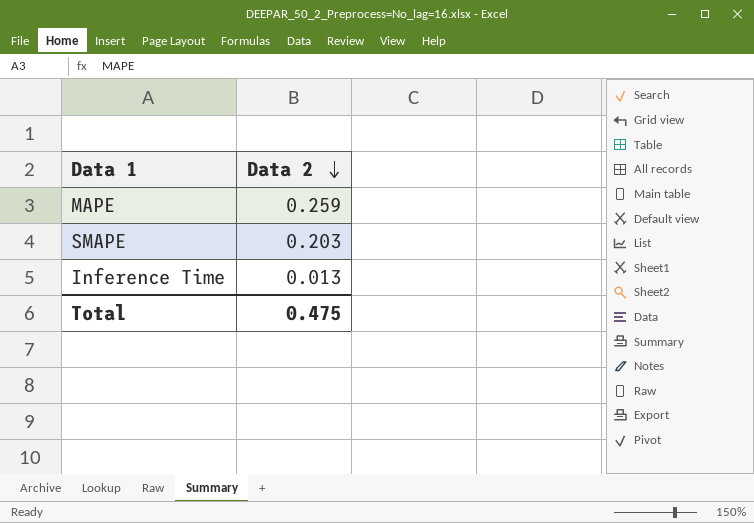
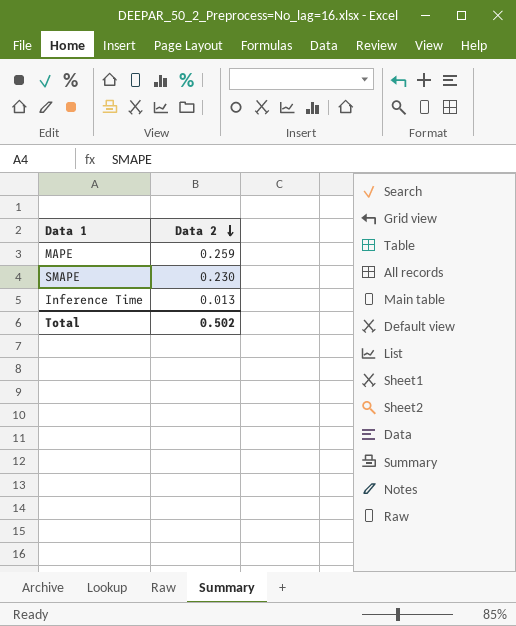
SMAPE | Data 2: 0.203 -> 0.230
Total | Data 2: 0.475 -> 0.502

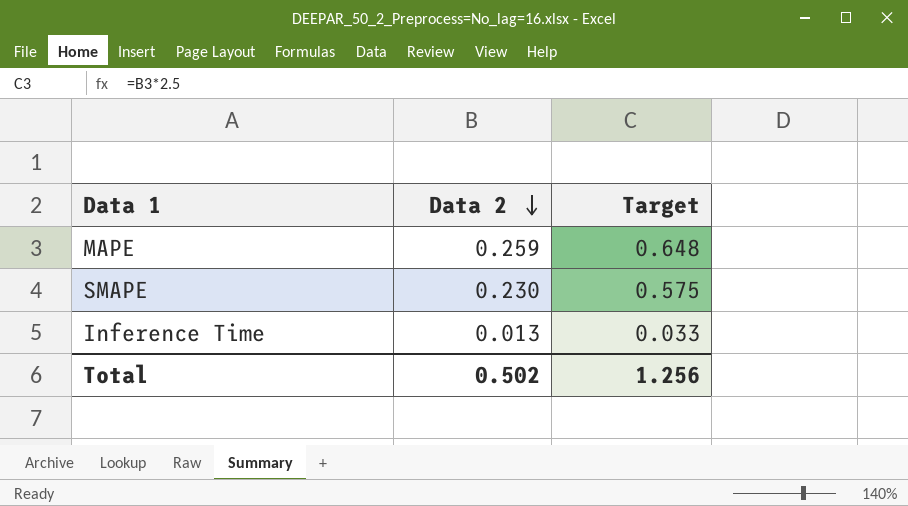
column Target | formula: none -> [Data 2] * 2.5

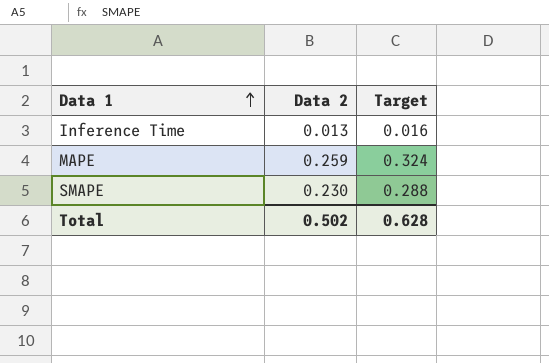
row order: Data 2 descending -> Data 1 ascending
column Target | formula: [Data 2] * 2.5 -> [Data 2] * 1.25
Total | Target: 1.256 -> 0.628

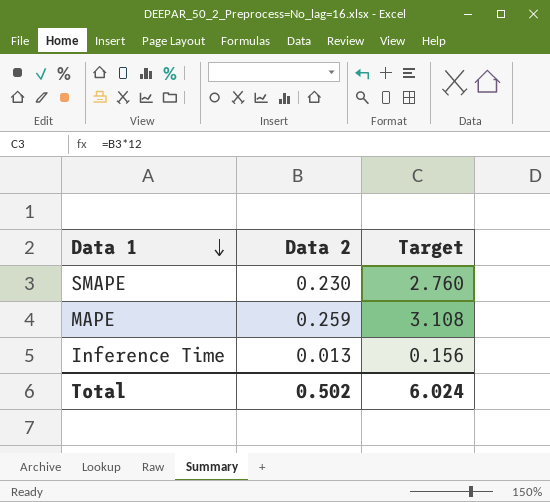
row order: Data 1 ascending -> Data 1 descending
column Target | formula: [Data 2] * 1.25 -> [Data 2] * 12
Total | Target: 0.628 -> 6.024

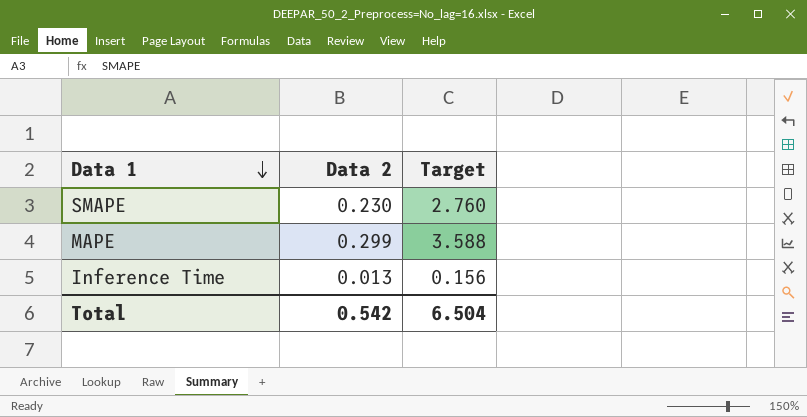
MAPE | Data 2: 0.259 -> 0.299
MAPE | Target: 3.108 -> 3.588
Total | Data 2: 0.502 -> 0.542
Total | Target: 6.024 -> 6.504

